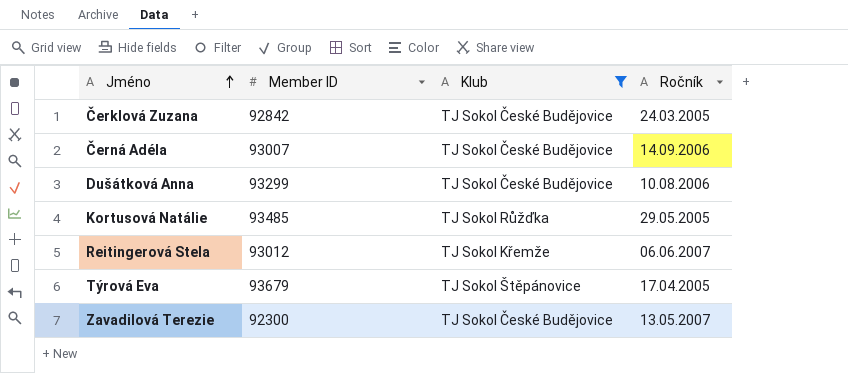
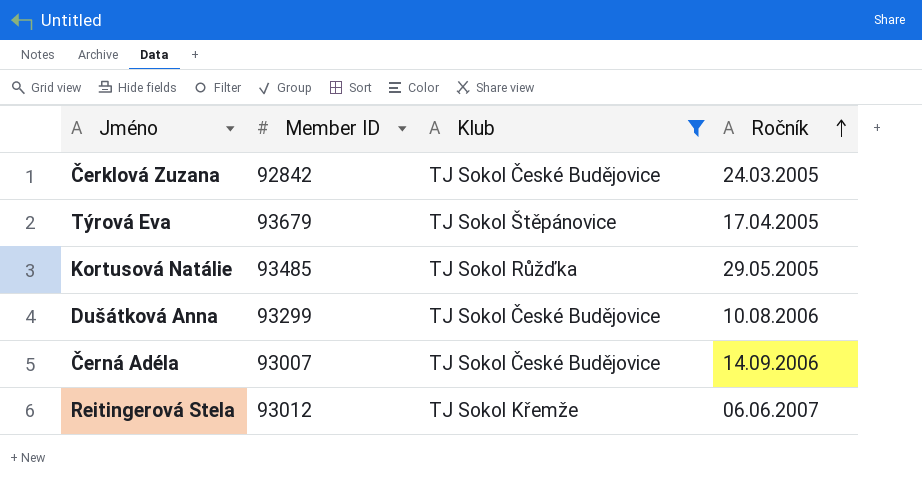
row order: Jméno ascending -> Ročník ascending
row Zavadilová Terezie: 92300 | TJ Sokol České Budějovice | 13.05.2007 -> none

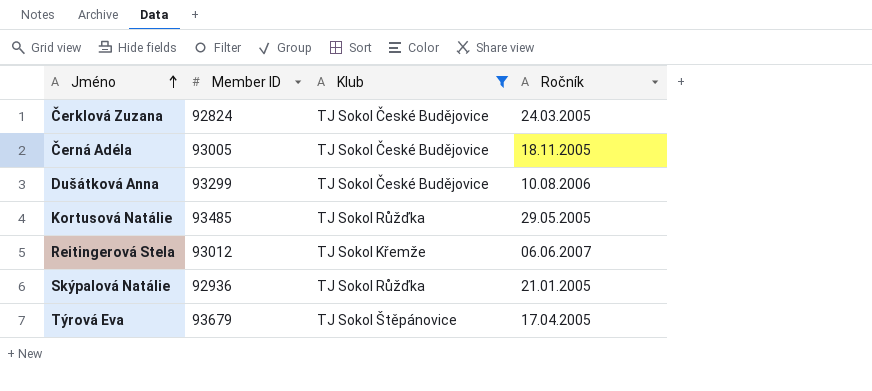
row order: Ročník ascending -> Jméno ascending
Čerklová Zuzana | Member ID: 92842 -> 92824
Černá Adéla | Member ID: 93007 -> 93005
Černá Adéla | Ročník: 14.09.2006 -> 18.11.2005
row Skýpalová Natálie: none -> 92936 | TJ Sokol Růžďka | 21.01.2005

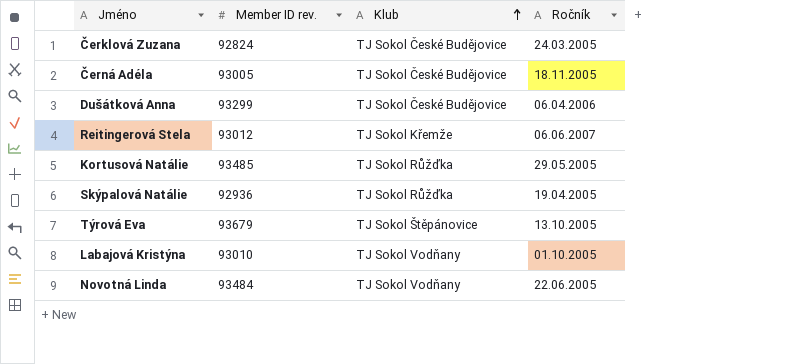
filter: Klub != TJ Sokol Vodňany -> none
row order: Jméno ascending -> Klub ascending
column name: Member ID -> Member ID rev.
Dušátková Anna | Ročník: 10.08.2006 -> 06.04.2006
Skýpalová Natálie | Ročník: 21.01.2005 -> 19.04.2005
Týrová Eva | Ročník: 17.04.2005 -> 13.10.2005

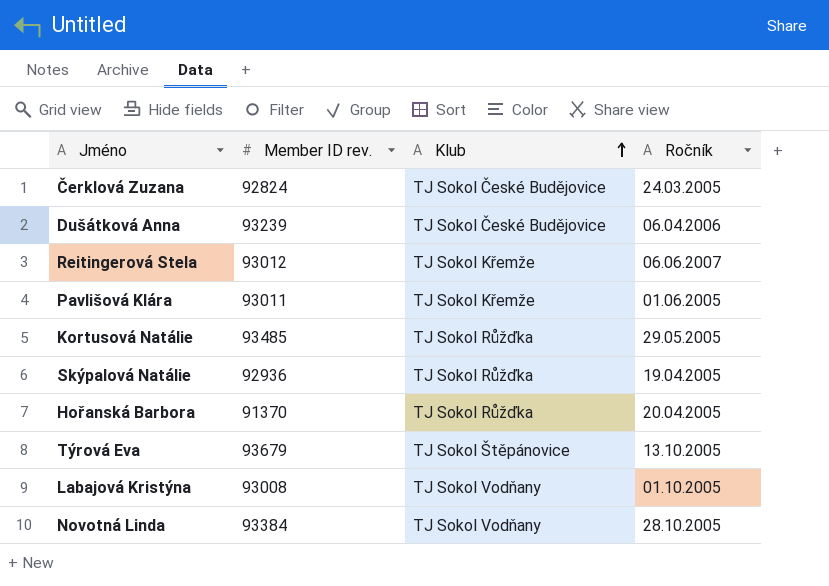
row Černá Adéla: 93005 | TJ Sokol České Budějovice | 18.11.2005 -> none
Dušátková Anna | Member ID rev.: 93299 -> 93239
row Pavlišová Klára: none -> 93011 | TJ Sokol Křemže | 01.06.2005
row Hořanská Barbora: none -> 91370 | TJ Sokol Růžďka | 20.04.2005
Labajová Kristýna | Member ID rev.: 93010 -> 93008
Novotná Linda | Member ID rev.: 93484 -> 93384
Novotná Linda | Ročník: 22.06.2005 -> 28.10.2005

